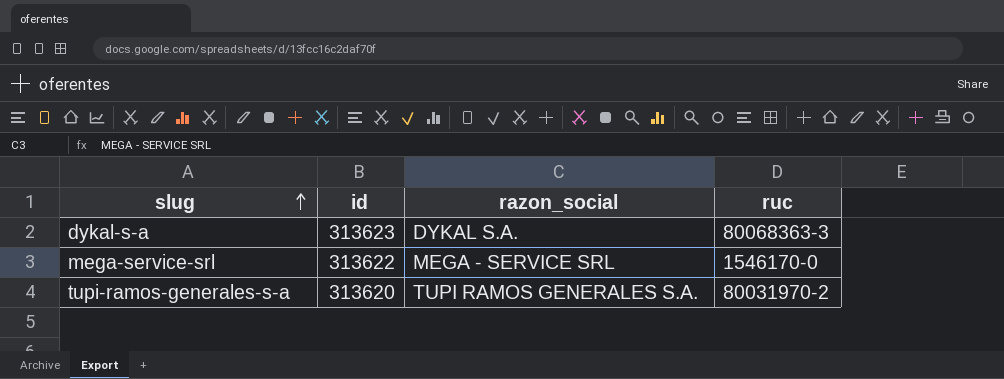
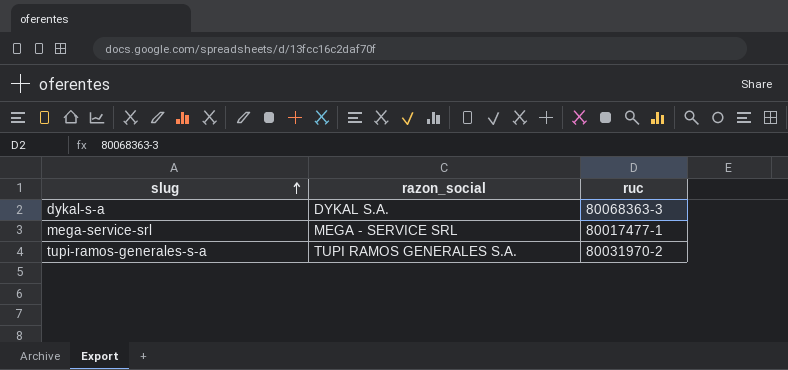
column id | position: 2 -> none
mega-service-srl | ruc: 1546170-0 -> 80017477-1

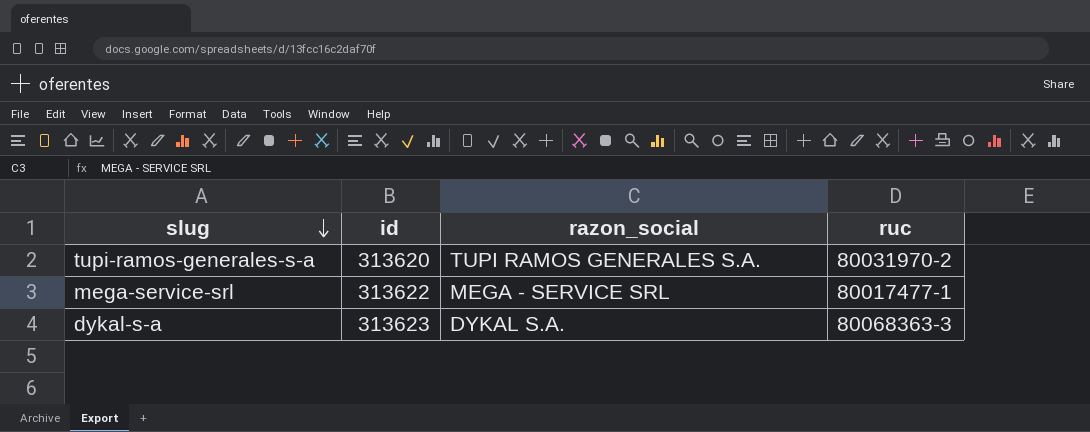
row order: slug ascending -> slug descending
column id | position: none -> 2

